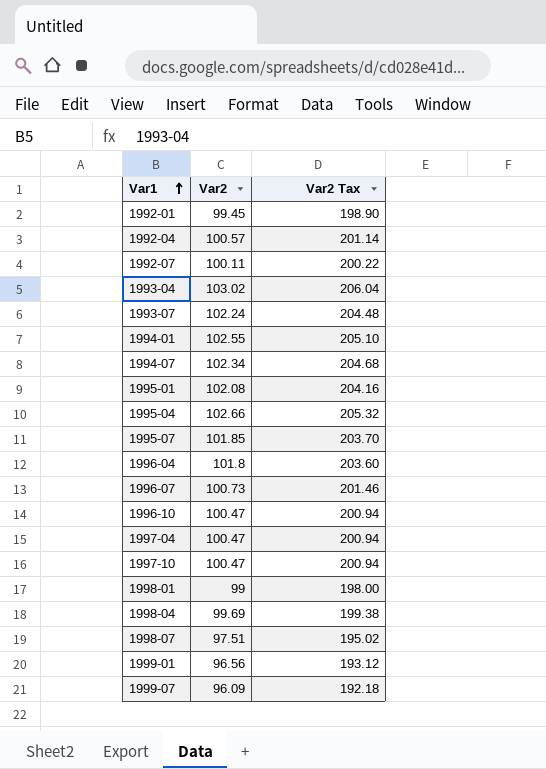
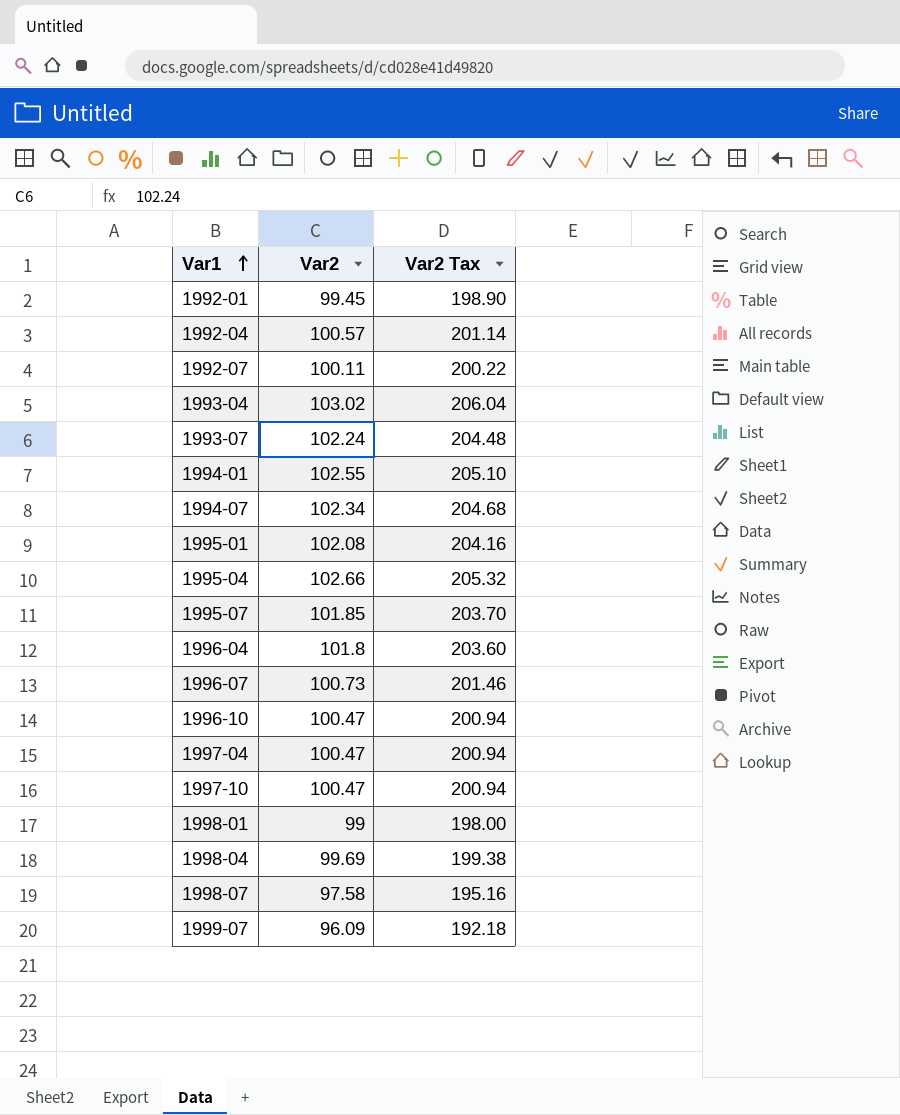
row 1999-01: 96.56 | 193.12 -> none
1998-07 | Var2: 97.51 -> 97.58
1998-07 | Var2 Tax: 195.02 -> 195.16

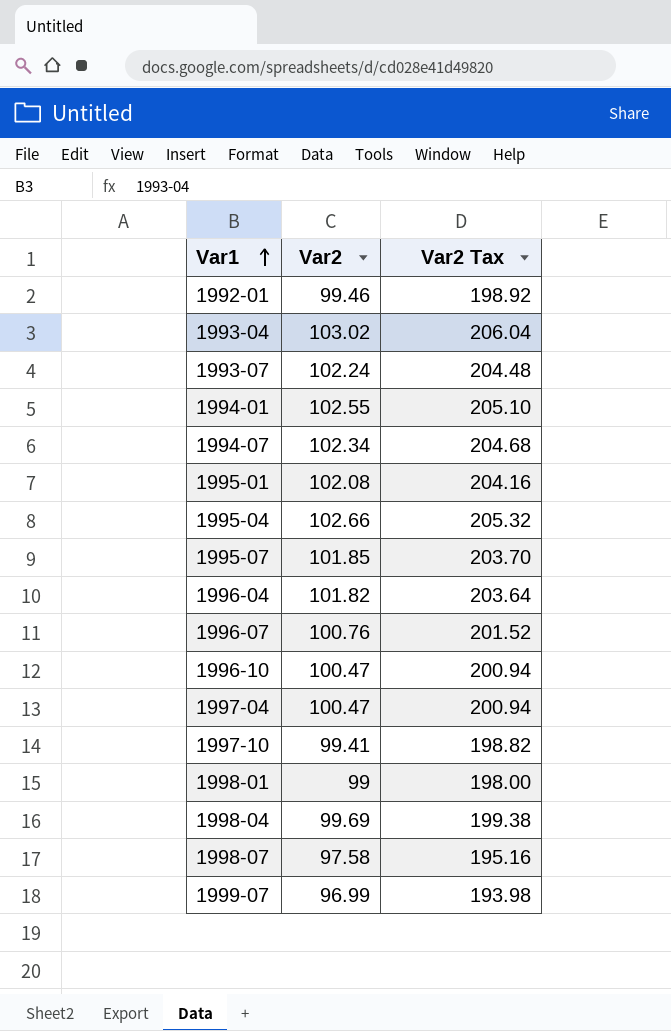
row 1992-04: 100.57 | 201.14 -> none
row 1992-07: 100.11 | 200.22 -> none
1992-01 | Var2: 99.45 -> 99.46
1992-01 | Var2 Tax: 198.90 -> 198.92
1996-04 | Var2: 101.8 -> 101.82
1996-04 | Var2 Tax: 203.60 -> 203.64
1996-07 | Var2: 100.73 -> 100.76
1996-07 | Var2 Tax: 201.46 -> 201.52
1997-10 | Var2: 100.47 -> 99.41
1997-10 | Var2 Tax: 200.94 -> 198.82
1999-07 | Var2: 96.09 -> 96.99
1999-07 | Var2 Tax: 192.18 -> 193.98

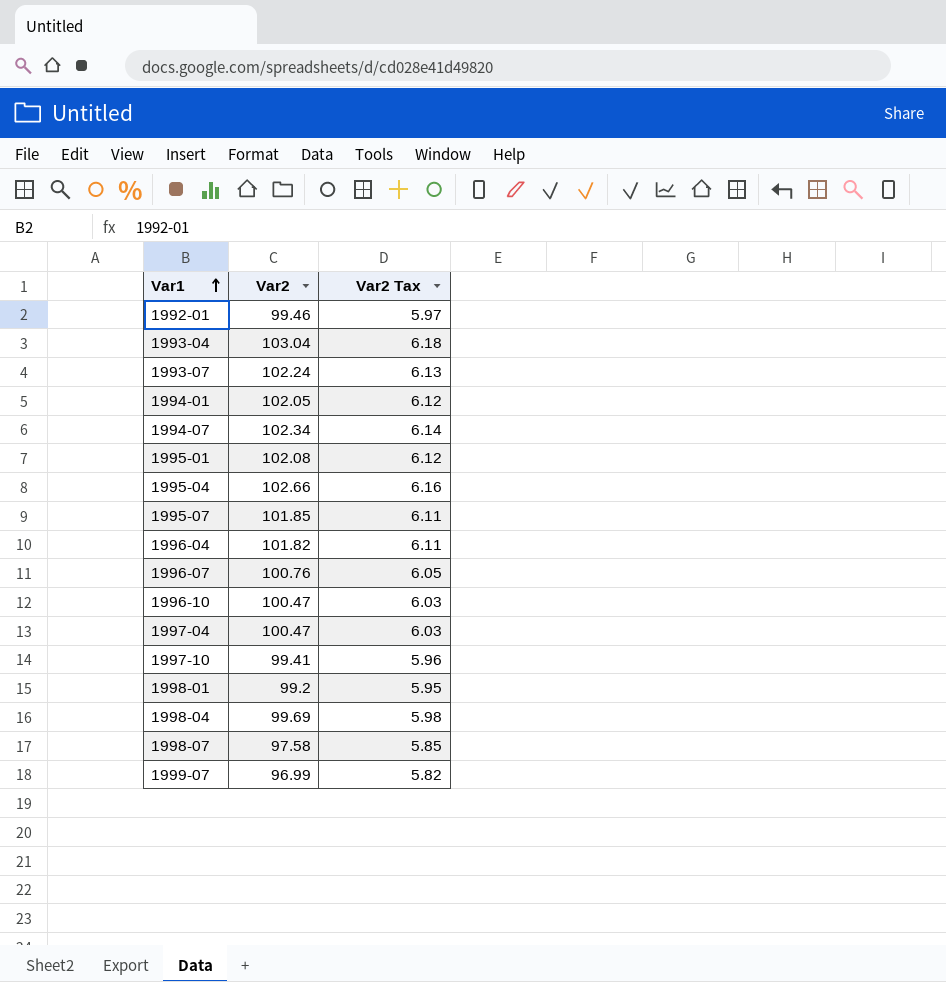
column Var2 Tax | formula: [Var2] * 2 -> [Var2] * 0.06
1993-04 | Var2: 103.02 -> 103.04
1994-01 | Var2: 102.55 -> 102.05
1998-01 | Var2: 99 -> 99.2

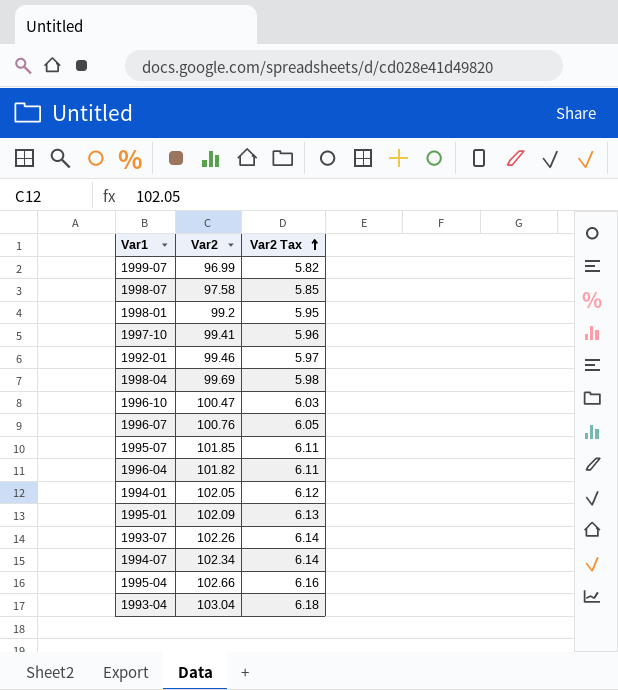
row order: Var1 ascending -> Var2 Tax ascending
row 1997-04: 100.47 | 6.03 -> none
1995-01 | Var2: 102.08 -> 102.09
1995-01 | Var2 Tax: 6.12 -> 6.13
1993-07 | Var2: 102.24 -> 102.26
1993-07 | Var2 Tax: 6.13 -> 6.14

